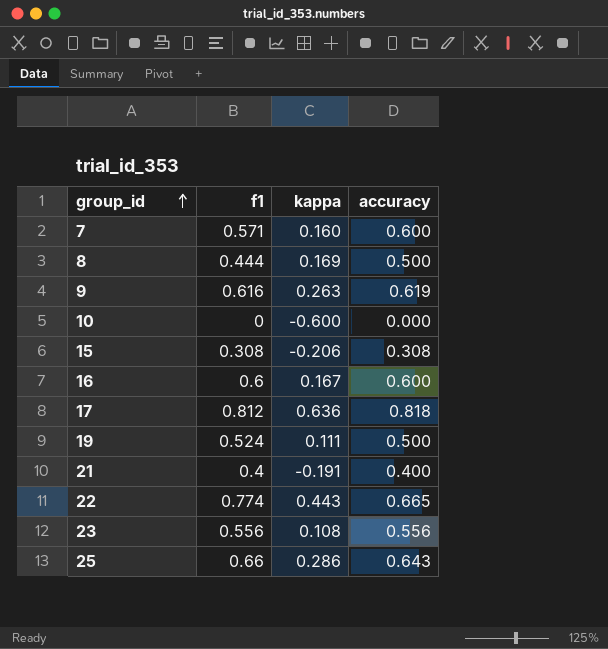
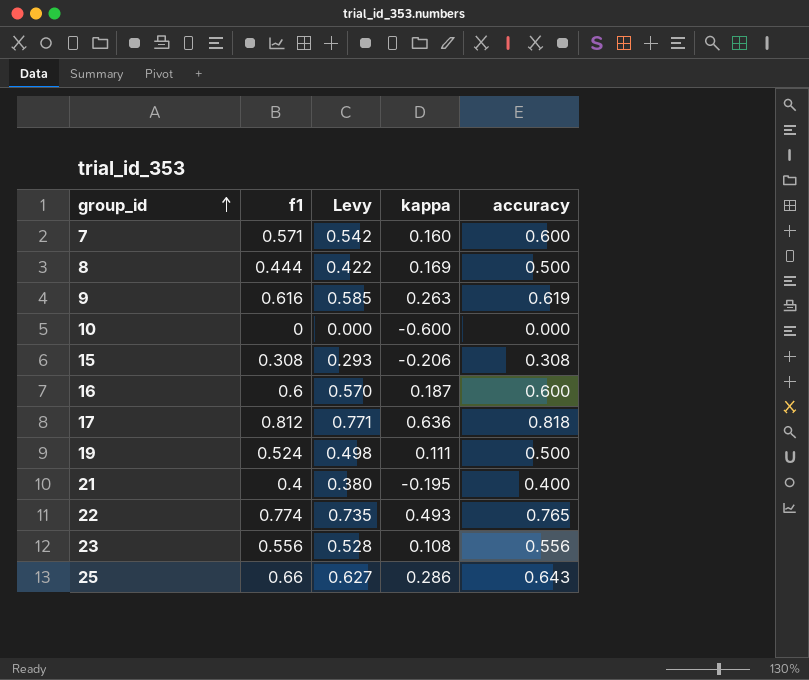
column Levy | formula: none -> [f1] * 0.95
16 | kappa: 0.167 -> 0.187
21 | kappa: -0.191 -> -0.195
22 | kappa: 0.443 -> 0.493
22 | accuracy: 0.665 -> 0.765

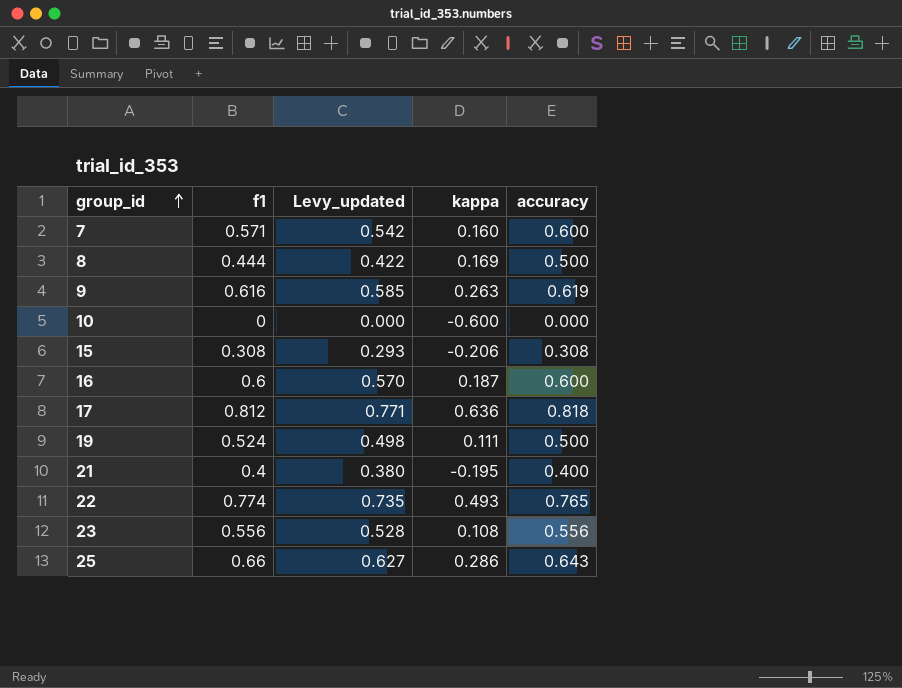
column name: Levy -> Levy_updated

